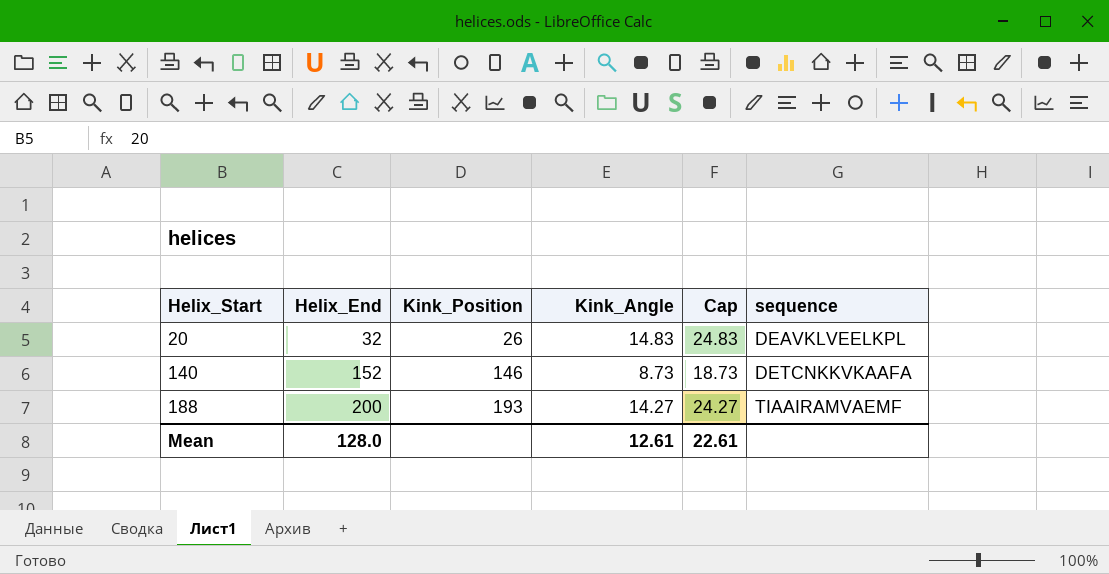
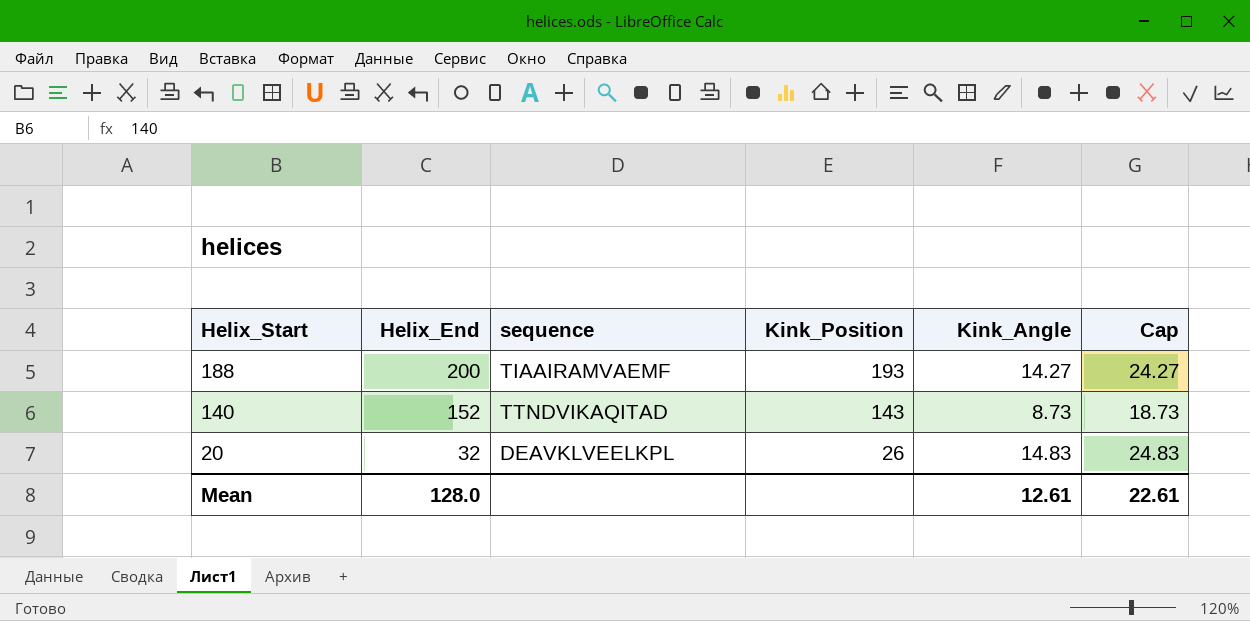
row order: Helix_Start ascending -> Helix_Start descending
column sequence | position: 6 -> 3
140 | sequence: DETCNKKVKAAFA -> TTNDVIKAQITAD
140 | Kink_Position: 146 -> 143

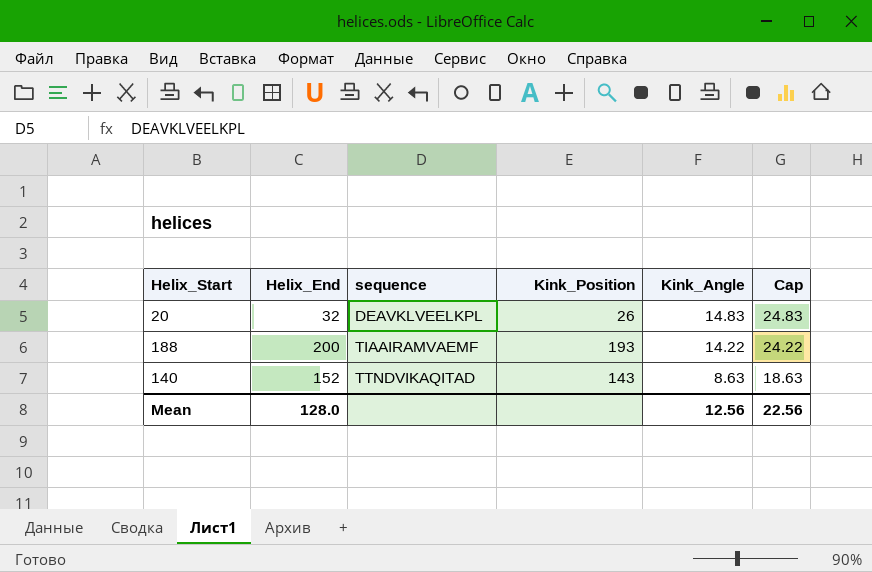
row order: Helix_Start descending -> sequence ascending
188 | Kink_Angle: 14.27 -> 14.22
188 | Cap: 24.27 -> 24.22
140 | Kink_Angle: 8.73 -> 8.63
140 | Cap: 18.73 -> 18.63
Mean | Kink_Angle: 12.61 -> 12.56
Mean | Cap: 22.61 -> 22.56

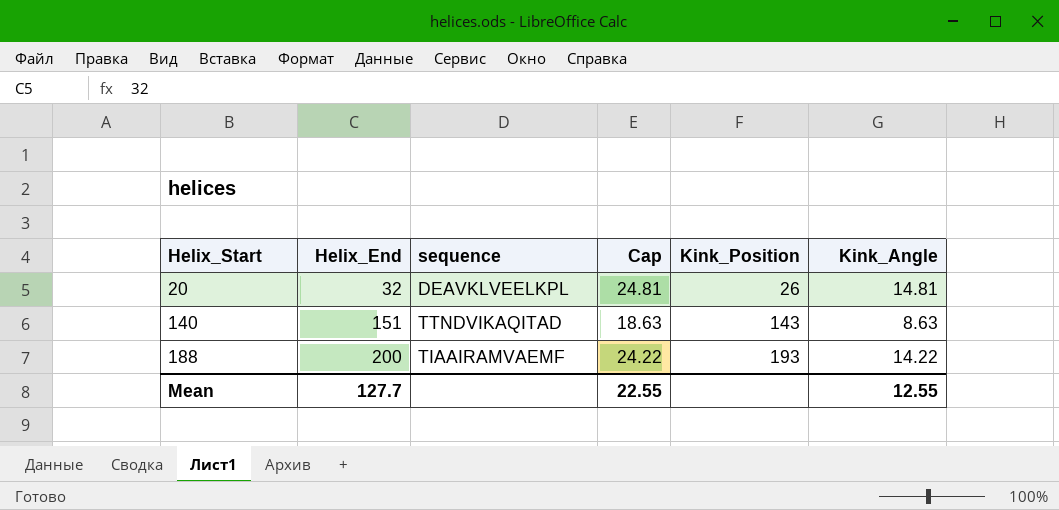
row order: sequence ascending -> Helix_Start ascending
column Cap | position: 6 -> 4
20 | Cap: 24.83 -> 24.81
20 | Kink_Angle: 14.83 -> 14.81
140 | Helix_End: 152 -> 151
Mean | Helix_End: 128.0 -> 127.7
Mean | Cap: 22.56 -> 22.55
Mean | Kink_Angle: 12.56 -> 12.55

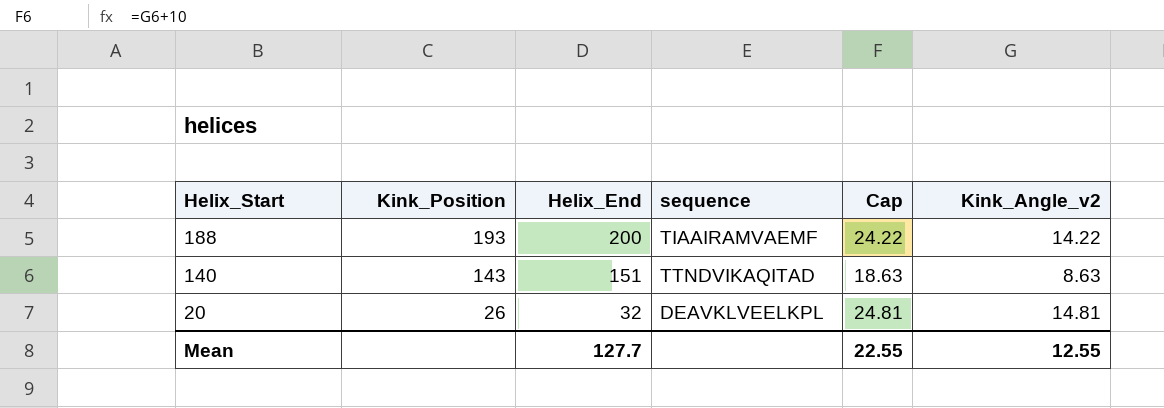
row order: Helix_Start ascending -> Helix_Start descending
column Kink_Position | position: 5 -> 2
column name: Kink_Angle -> Kink_Angle_v2

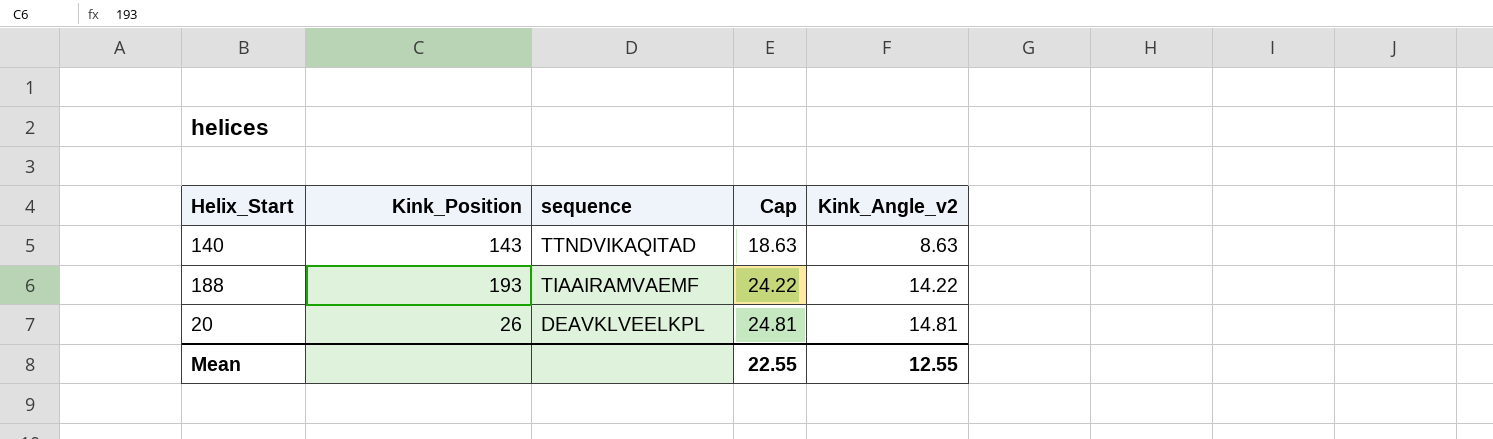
row order: Helix_Start descending -> sequence descending
column Helix_End | position: 3 -> none

